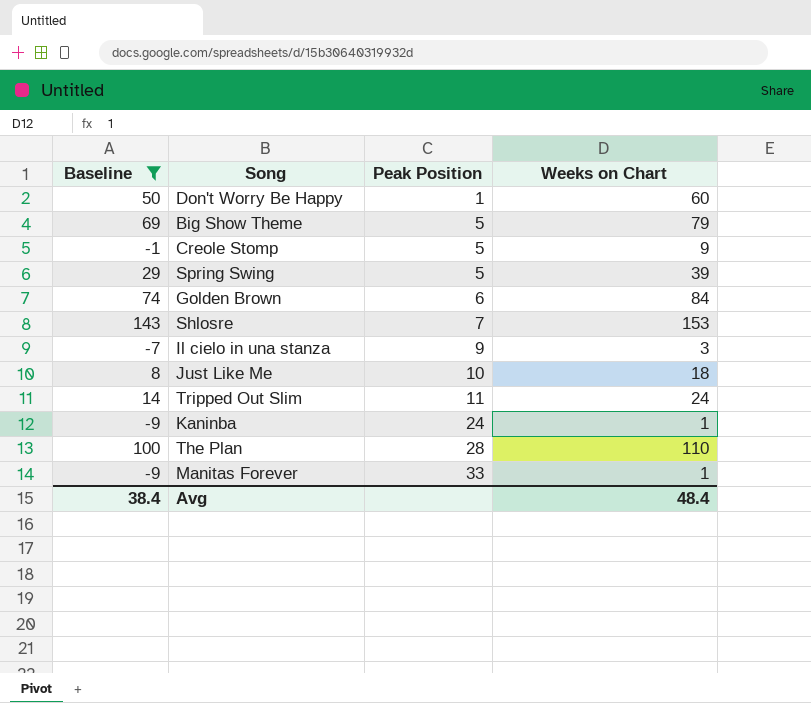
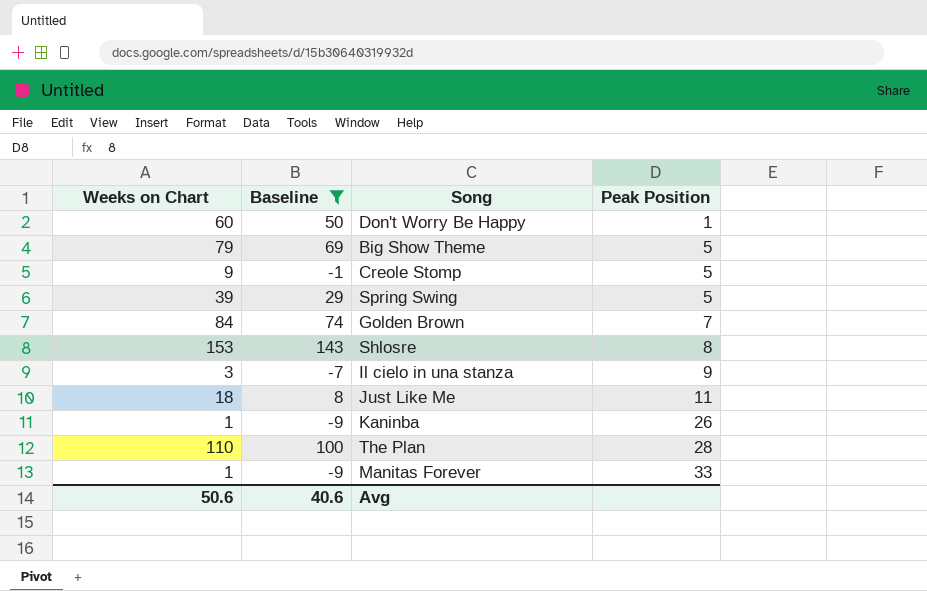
column Weeks on Chart | position: 4 -> 1
row Tripped Out Slim: 14 | 11 | 24 -> none
Golden Brown | Peak Position: 6 -> 7
Shlosre | Peak Position: 7 -> 8
Just Like Me | Peak Position: 10 -> 11
Kaninba | Peak Position: 24 -> 26
Avg | Weeks on Chart: 48.4 -> 50.6
Avg | Baseline: 38.4 -> 40.6

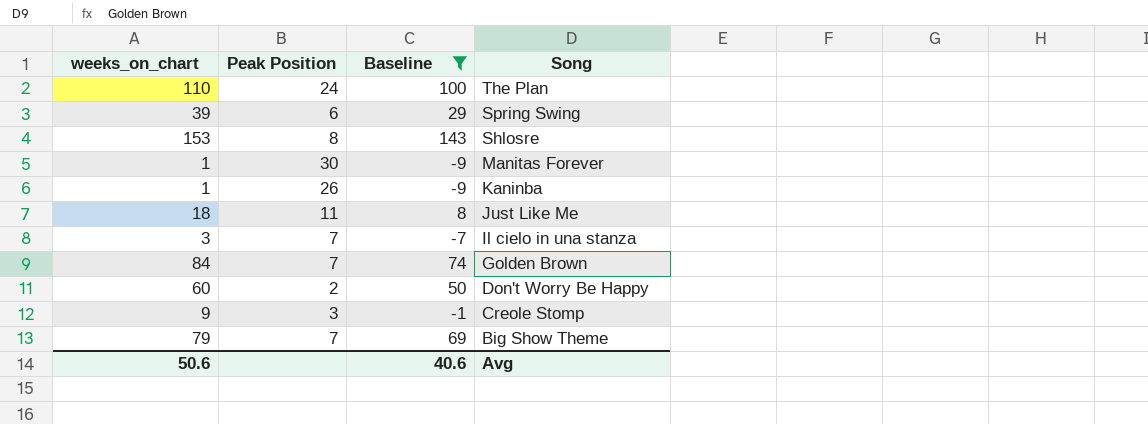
row order: Peak Position ascending -> Song descending
column name: Weeks on Chart -> weeks_on_chart
column Peak Position | position: 4 -> 2
The Plan | Peak Position: 28 -> 24
Spring Swing | Peak Position: 5 -> 6
Manitas Forever | Peak Position: 33 -> 30
Il cielo in una stanza | Peak Position: 9 -> 7
Don't Worry Be Happy | Peak Position: 1 -> 2
Creole Stomp | Peak Position: 5 -> 3
Big Show Theme | Peak Position: 5 -> 7

